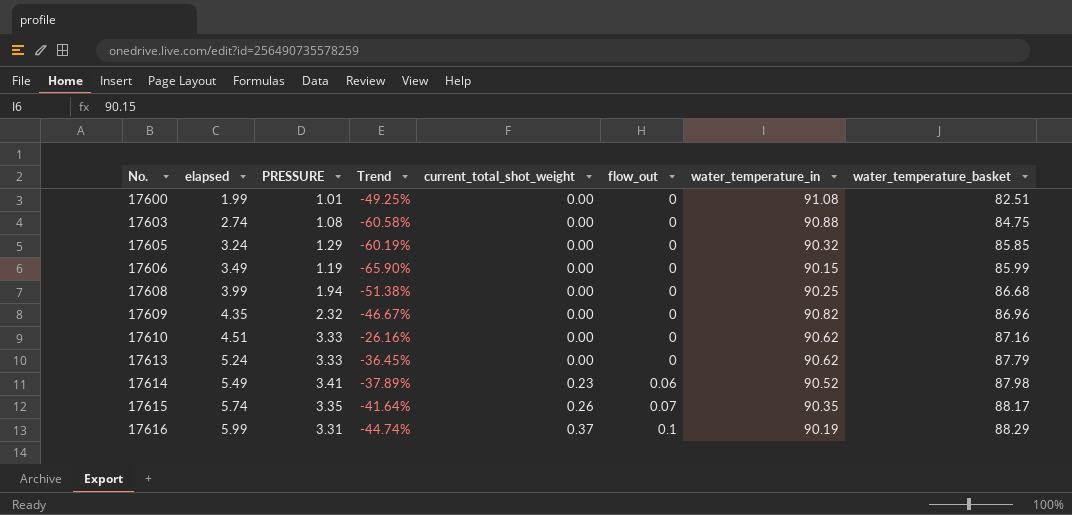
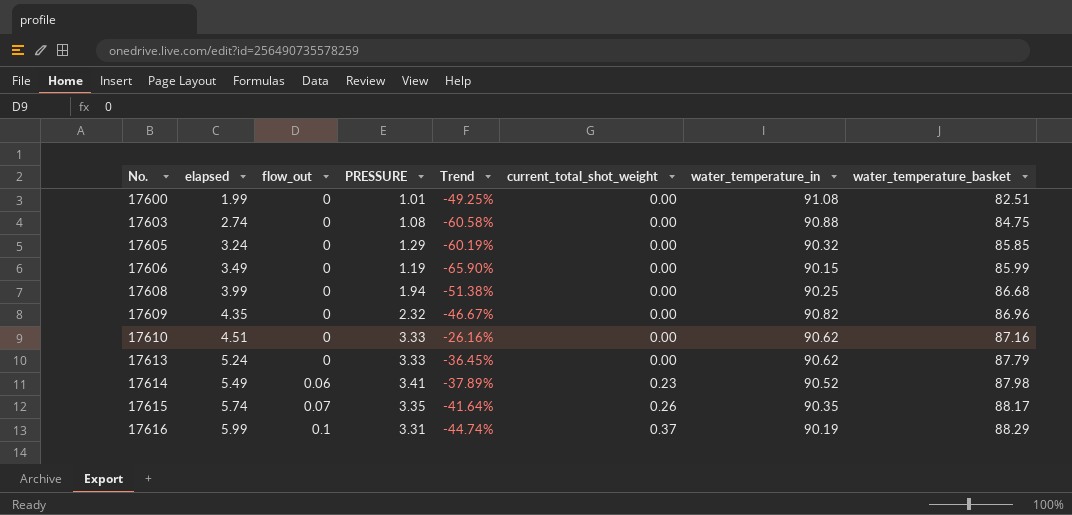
column flow_out | position: 6 -> 3

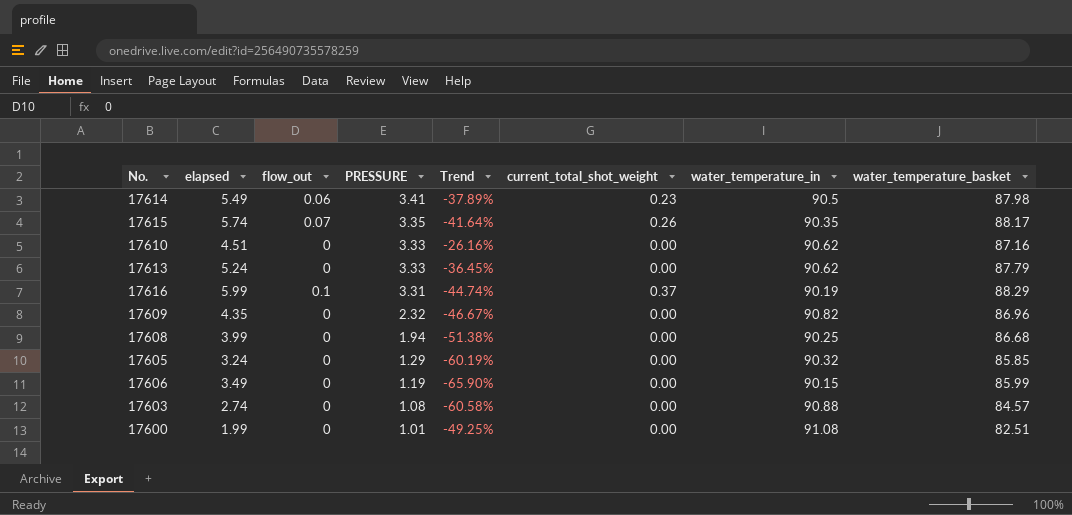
row order: No. ascending -> PRESSURE descending
17614 | water_temperature_in: 90.52 -> 90.5
17603 | water_temperature_basket: 84.75 -> 84.57

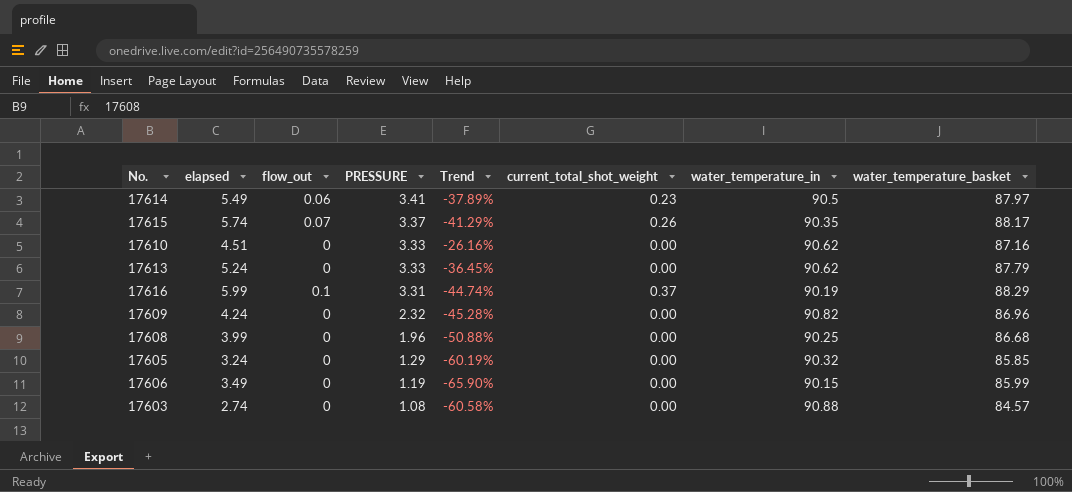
row 17600: 1.99 | 0 | 1.01 | -49.25% | 0.00 | 91.08 | 82.51 -> none
17614 | water_temperature_basket: 87.98 -> 87.97
17615 | PRESSURE: 3.35 -> 3.37
17615 | Trend: -41.64% -> -41.29%
17609 | elapsed: 4.35 -> 4.24
17609 | Trend: -46.67% -> -45.28%
17608 | PRESSURE: 1.94 -> 1.96
17608 | Trend: -51.38% -> -50.88%

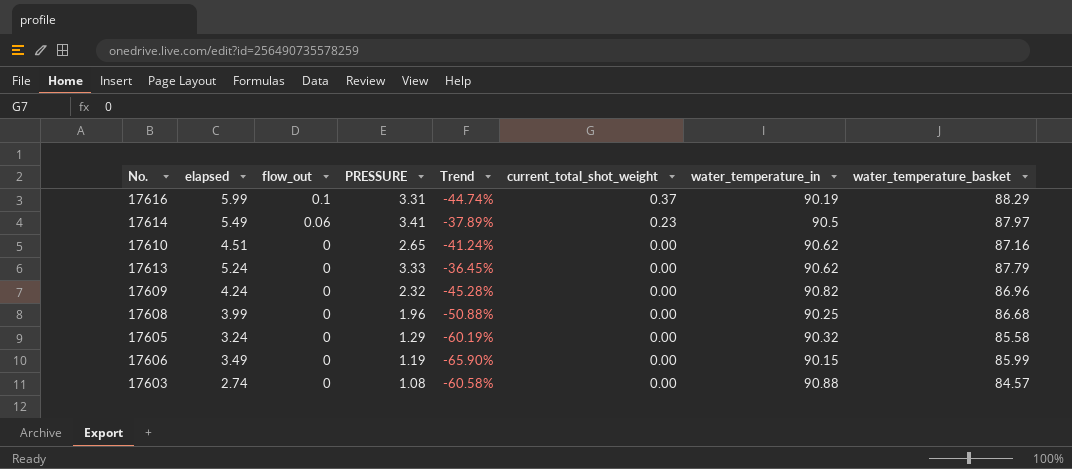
row order: PRESSURE descending -> flow_out descending
row 17615: 5.74 | 0.07 | 3.37 | -41.29% | 0.26 | 90.35 | 88.17 -> none
17610 | PRESSURE: 3.33 -> 2.65
17610 | Trend: -26.16% -> -41.24%
17605 | water_temperature_basket: 85.85 -> 85.58

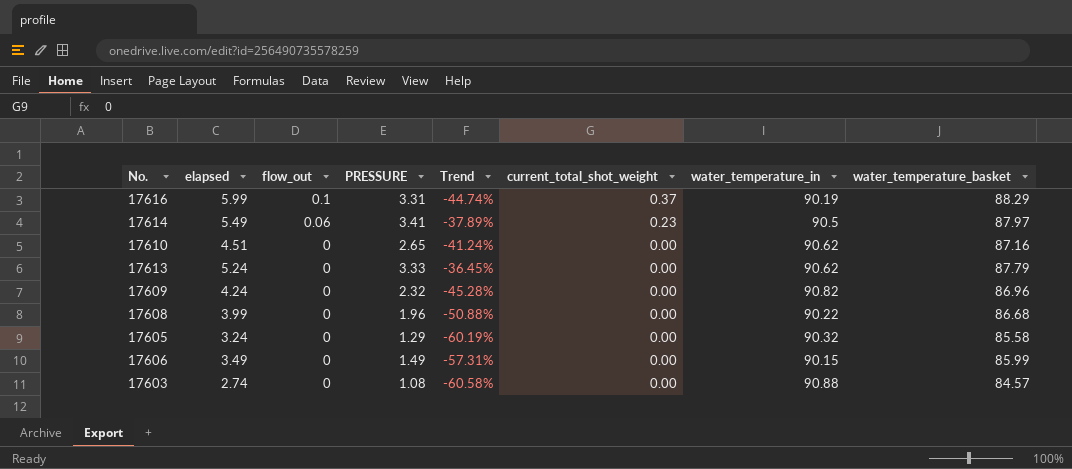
17608 | water_temperature_in: 90.25 -> 90.22
17606 | PRESSURE: 1.19 -> 1.49
17606 | Trend: -65.90% -> -57.31%

